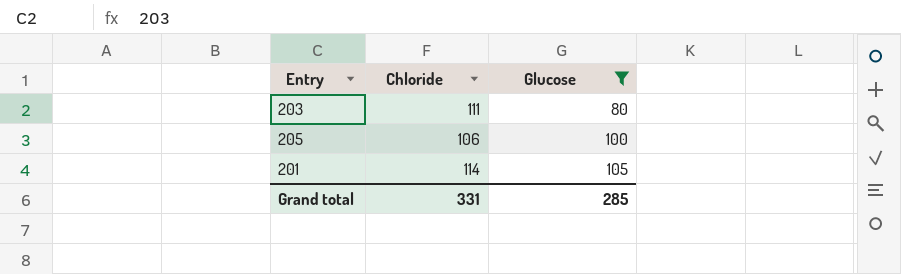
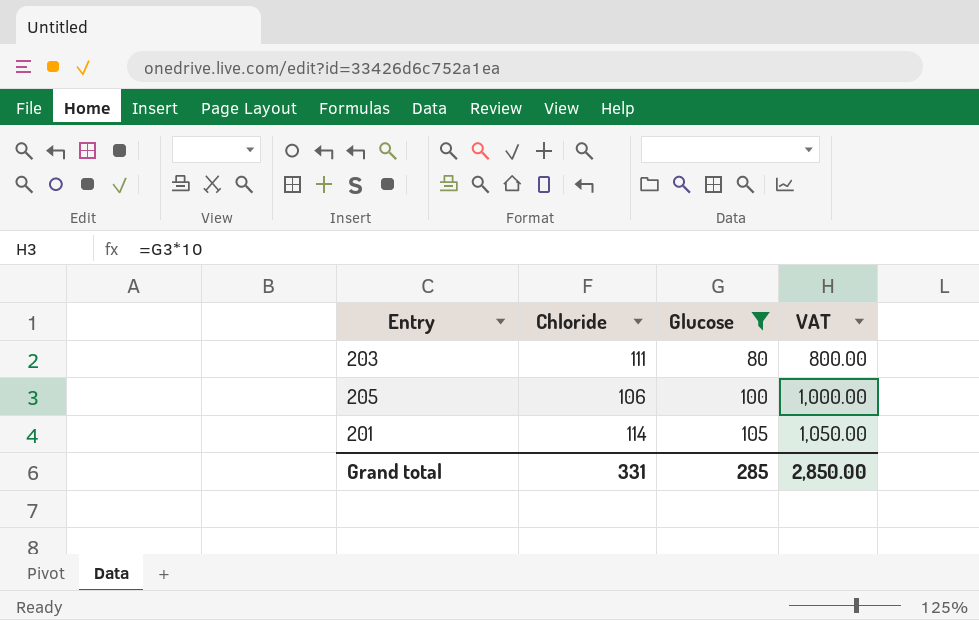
column VAT | formula: none -> [Glucose] * 10

